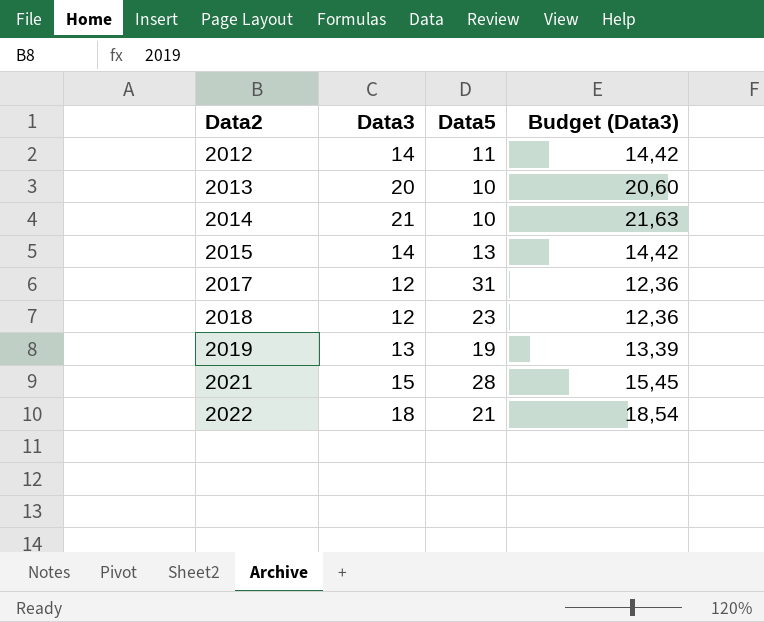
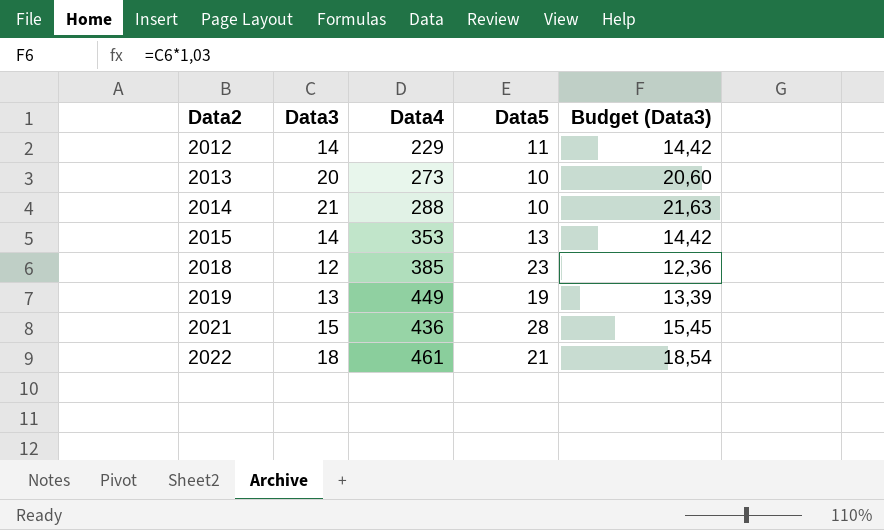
column Data4 | position: none -> 3
row 2017: 12 | 31 | 12,36 -> none

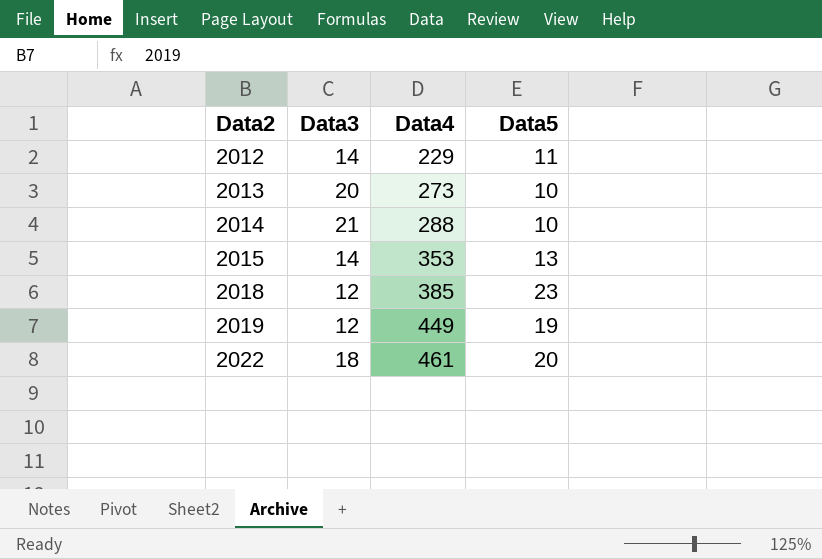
column Budget (Data3) | formula: [Data3] * 1,03 -> none
row 2021: 15 | 436 | 28 | 15,45 -> none
2019 | Data3: 13 -> 12
2022 | Data5: 21 -> 20

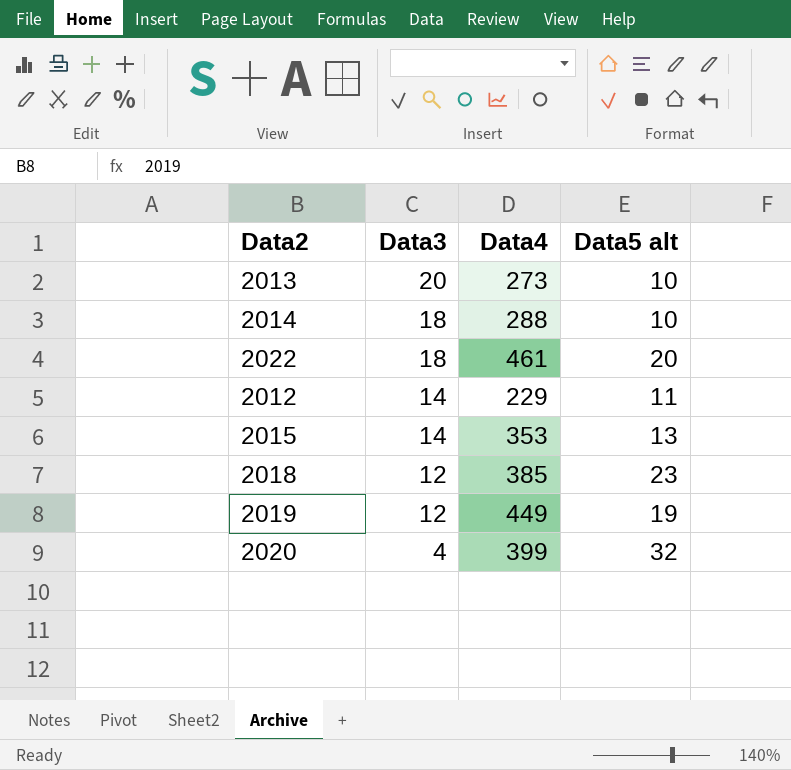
row order: Data2 ascending -> Data3 descending
column name: Data5 -> Data5 alt
2014 | Data3: 21 -> 18
row 2020: none -> 4 | 399 | 32

